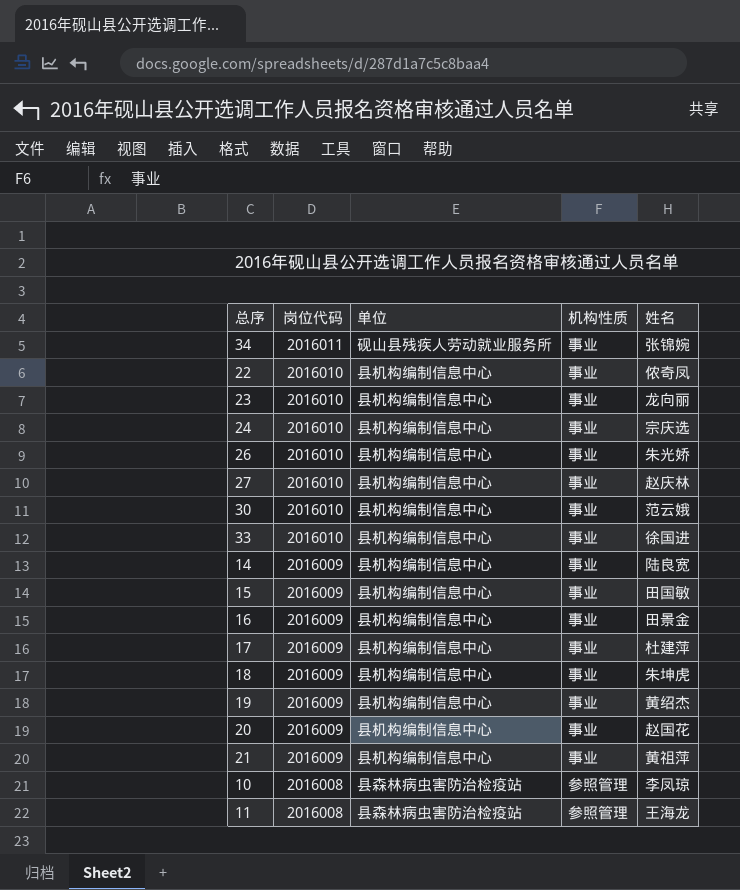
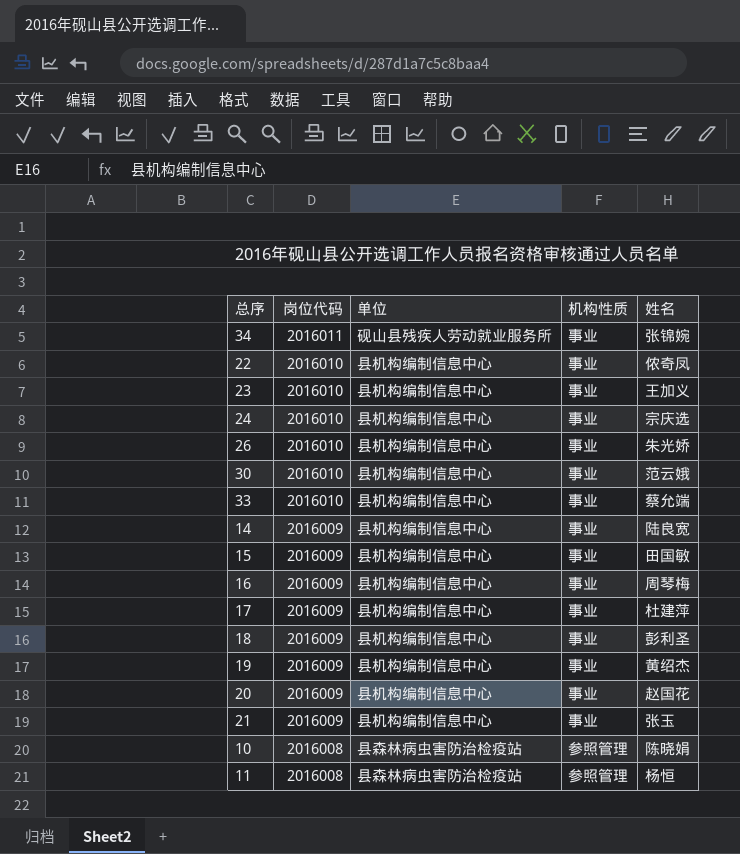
row 27: 2016010 | 县机构编制信息中心 | 事业 | 赵庆林 -> none
23 | 姓名: 龙向丽 -> 王加义
33 | 姓名: 徐国进 -> 蔡允端
16 | 姓名: 田景金 -> 周琴梅
18 | 姓名: 朱坤虎 -> 彭利圣
21 | 姓名: 黄祖萍 -> 张玉
10 | 姓名: 李凤琼 -> 陈晓娟
11 | 姓名: 王海龙 -> 杨恒

